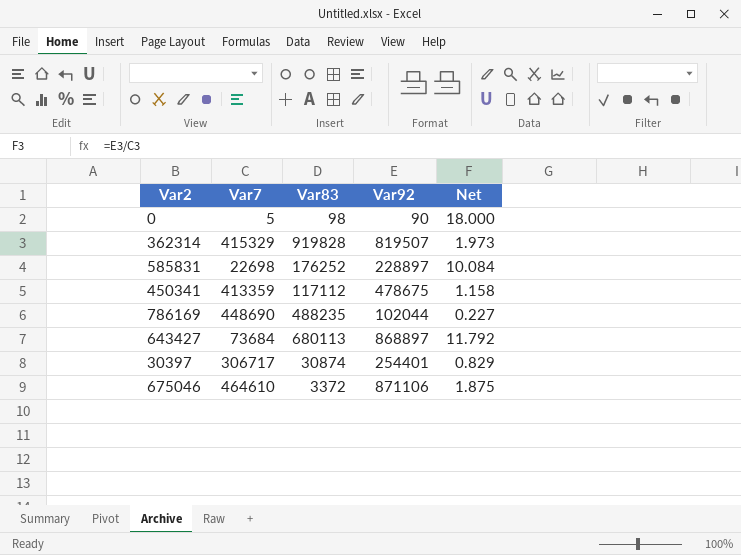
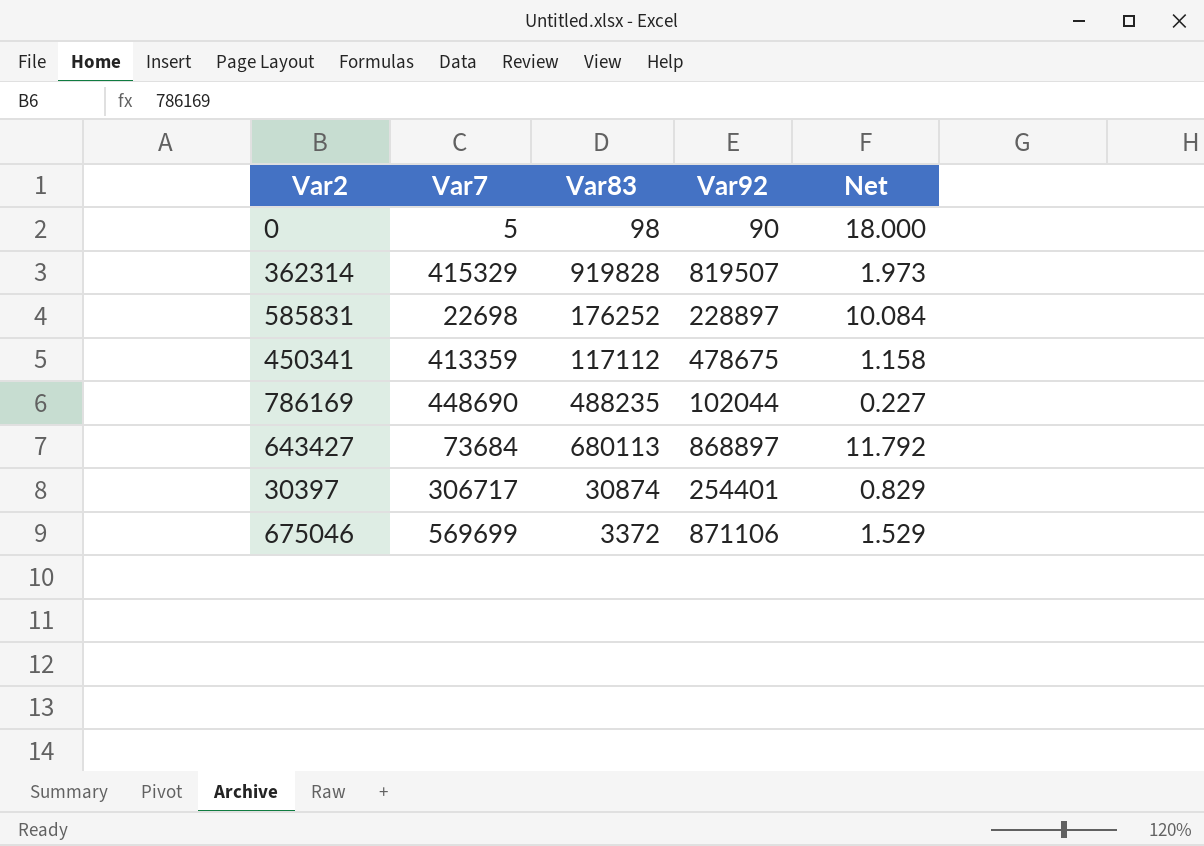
675046 | Var7: 464610 -> 569699
675046 | Net: 1.875 -> 1.529

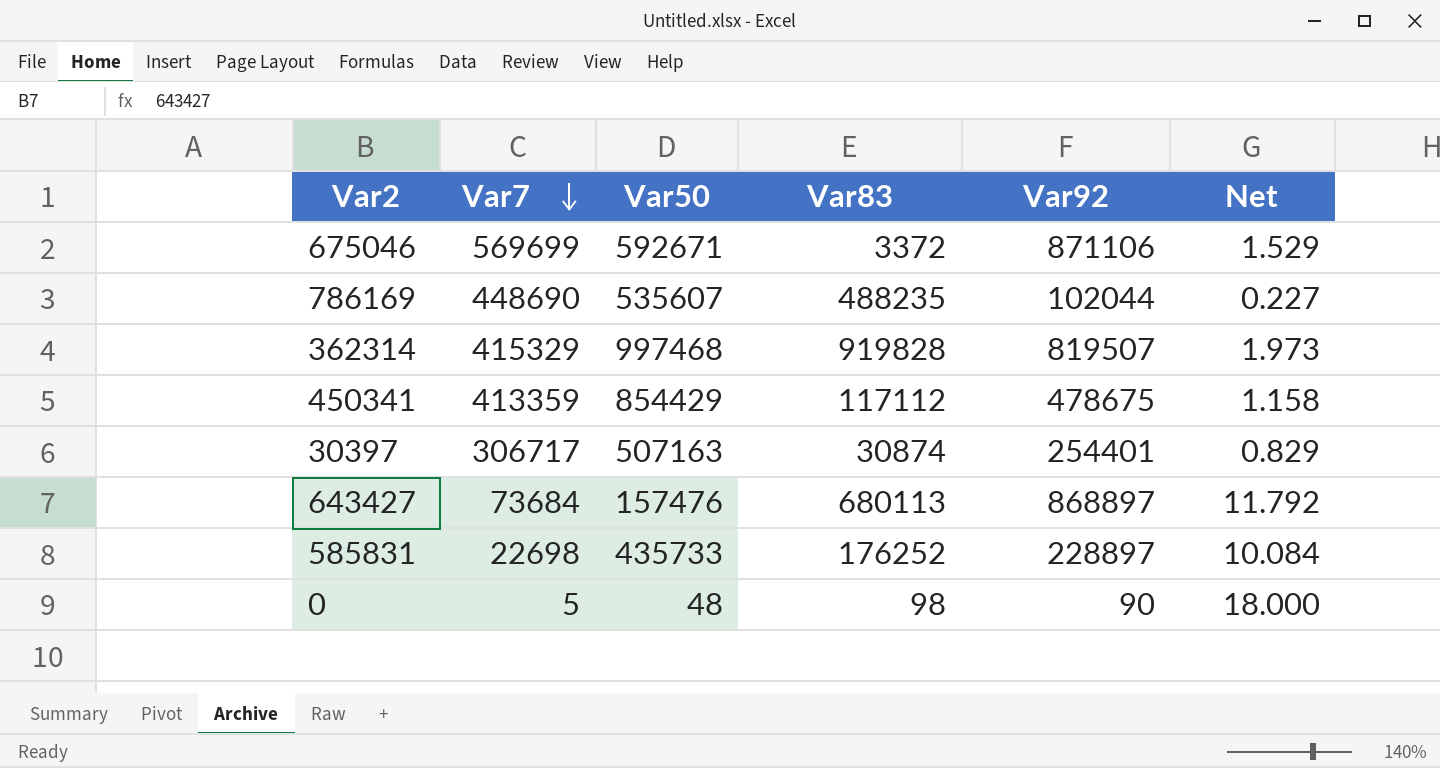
row order: none -> Var7 descending
column Var50 | position: none -> 3

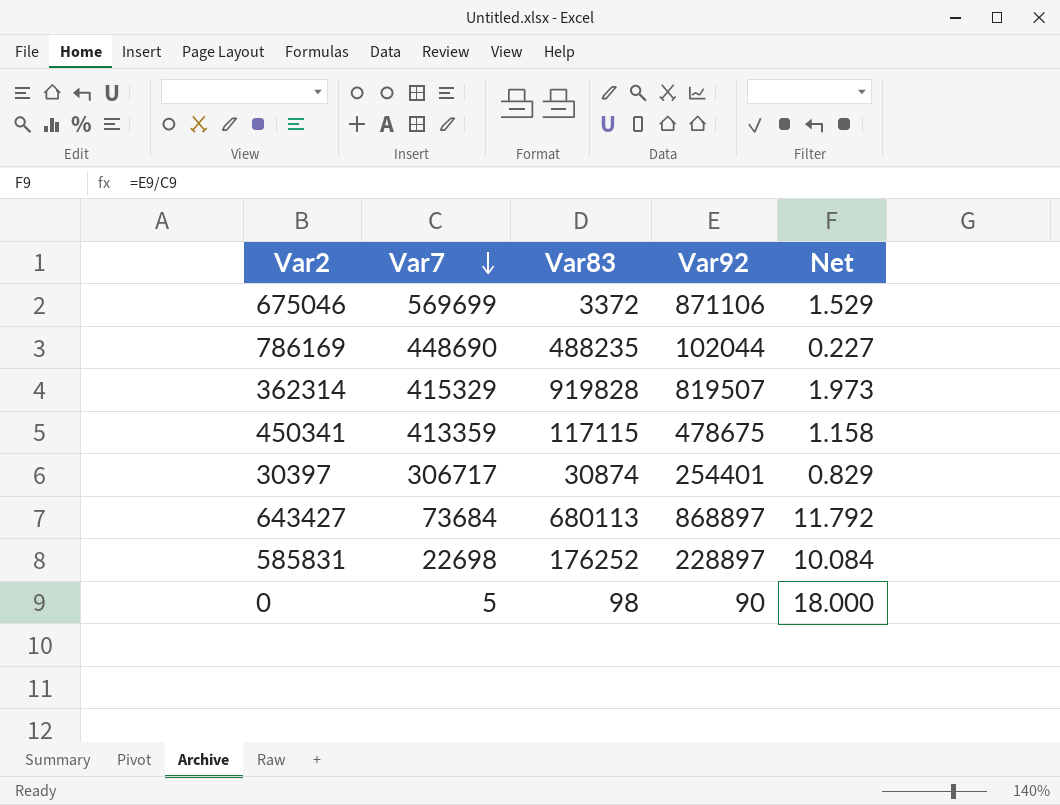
column Var50 | position: 3 -> none
450341 | Var83: 117112 -> 117115

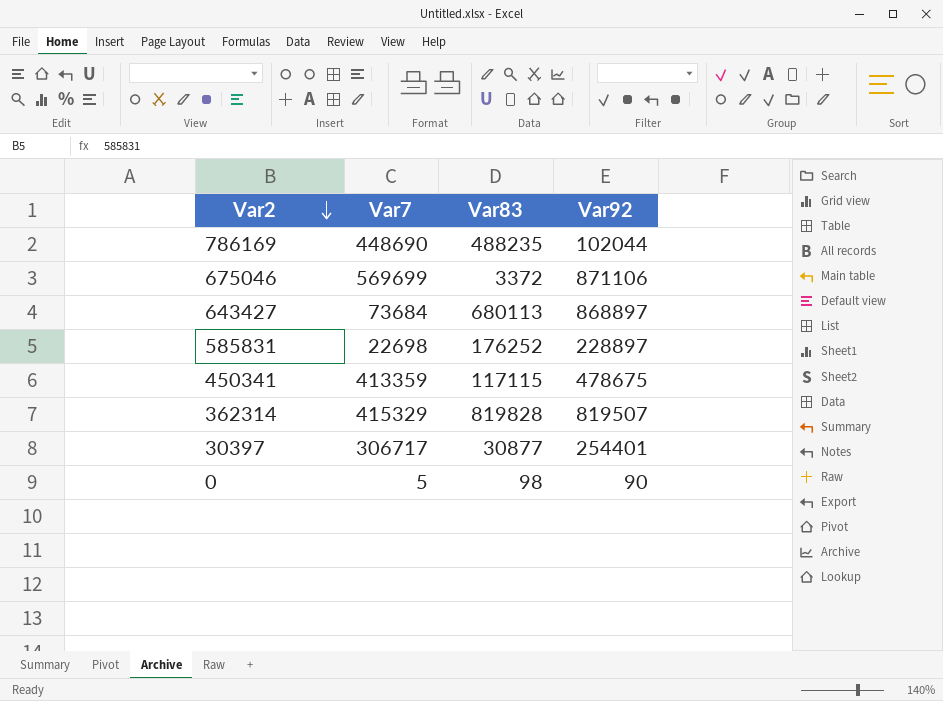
row order: Var7 descending -> Var2 descending
column Net | formula: [Var92] / [Var7] -> none
362314 | Var83: 919828 -> 819828
30397 | Var83: 30874 -> 30877

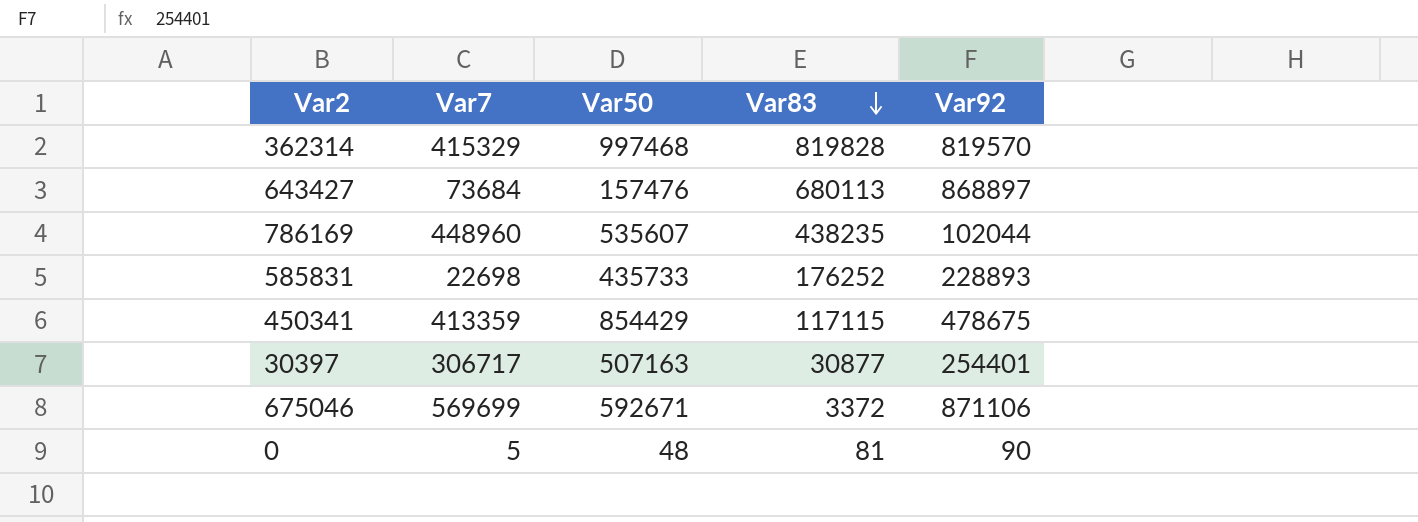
row order: Var2 descending -> Var83 descending
column Var50 | position: none -> 3
362314 | Var92: 819507 -> 819570
786169 | Var7: 448690 -> 448960
786169 | Var83: 488235 -> 438235
585831 | Var92: 228897 -> 228893
0 | Var83: 98 -> 81

